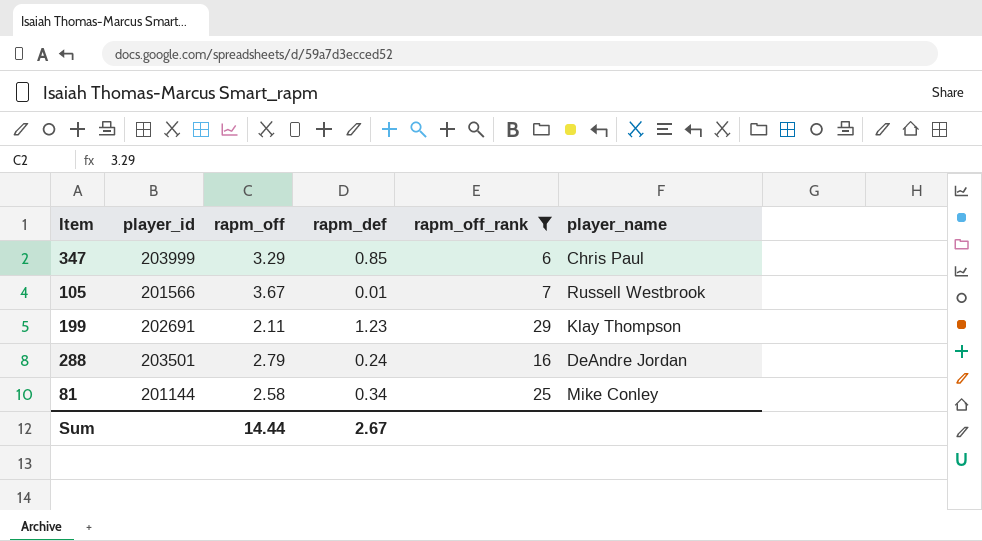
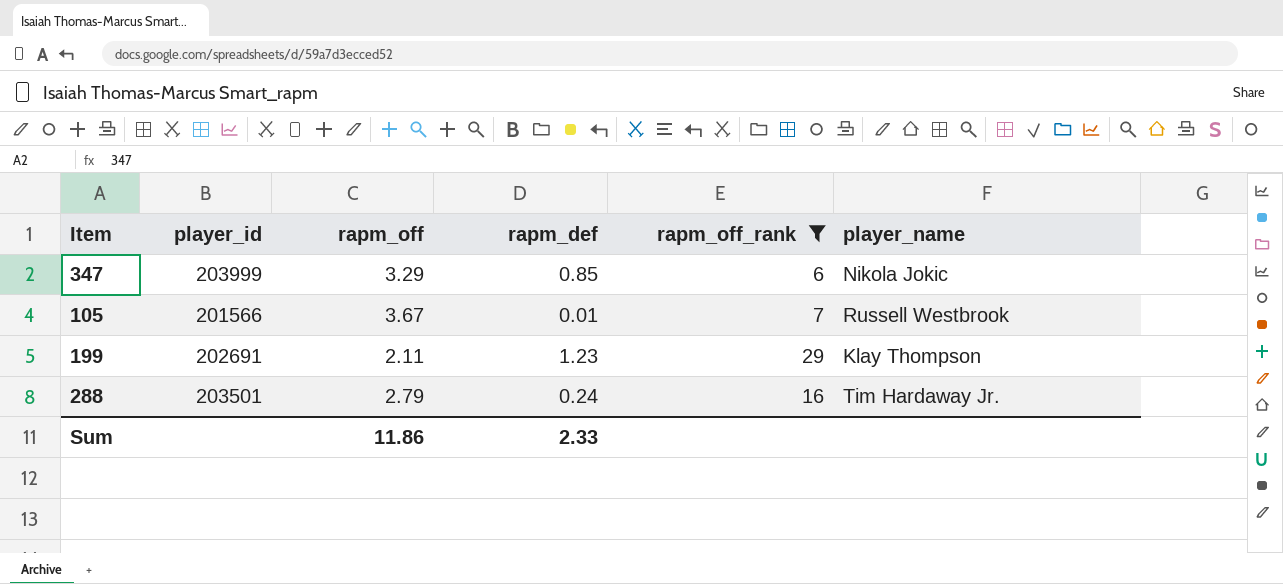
row 81: 201144 | 2.58 | 0.34 | 25 | Mike Conley -> none
347 | player_name: Chris Paul -> Nikola Jokic
288 | player_name: DeAndre Jordan -> Tim Hardaway Jr.
Sum | rapm_off: 14.44 -> 11.86
Sum | rapm_def: 2.67 -> 2.33

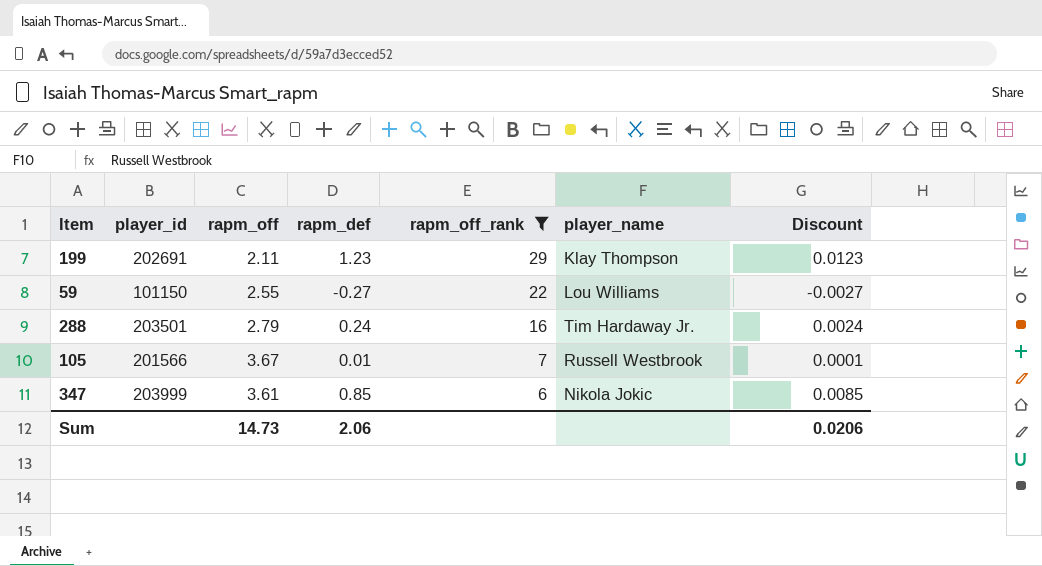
row order: none -> rapm_off_rank descending
column Discount | formula: none -> [rapm_def] * 0.01
row 59: none -> 101150 | 2.55 | -0.27 | 22 | Lou Williams | -0.0027
347 | rapm_off: 3.29 -> 3.61
Sum | rapm_off: 11.86 -> 14.73
Sum | rapm_def: 2.33 -> 2.06

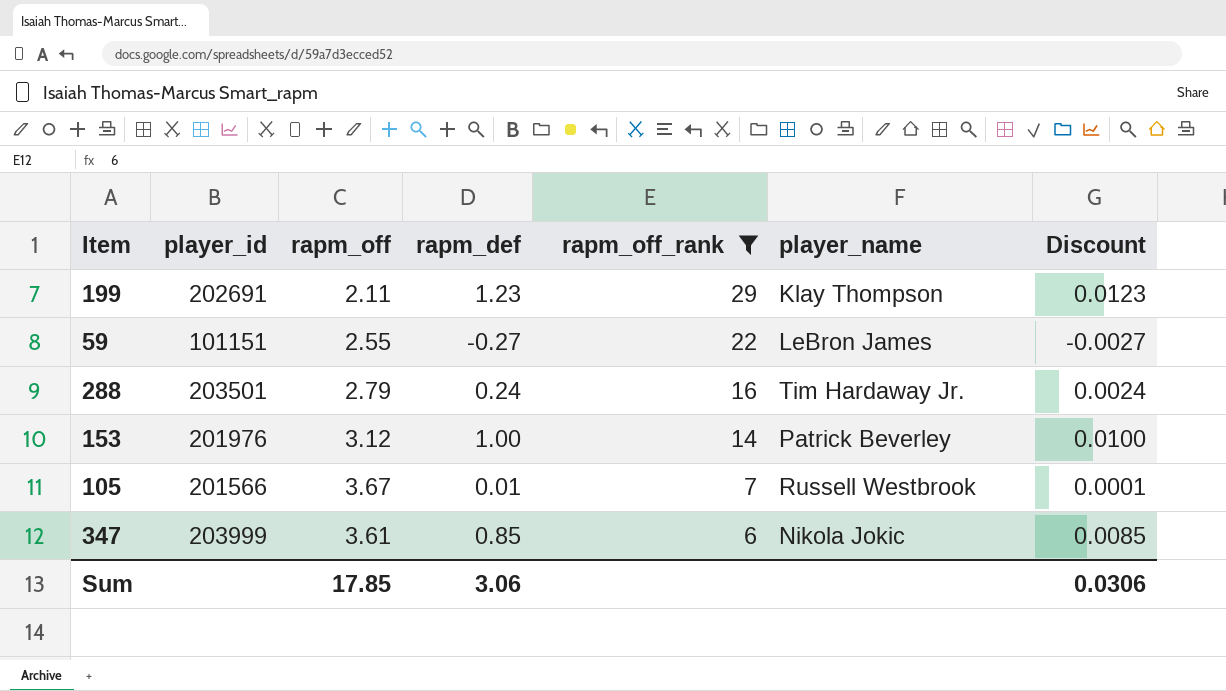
59 | player_id: 101150 -> 101151
59 | player_name: Lou Williams -> LeBron James
row 153: none -> 201976 | 3.12 | 1.00 | 14 | Patrick Beverley | 0.0100
Sum | rapm_off: 14.73 -> 17.85
Sum | rapm_def: 2.06 -> 3.06
Sum | Discount: 0.0206 -> 0.0306

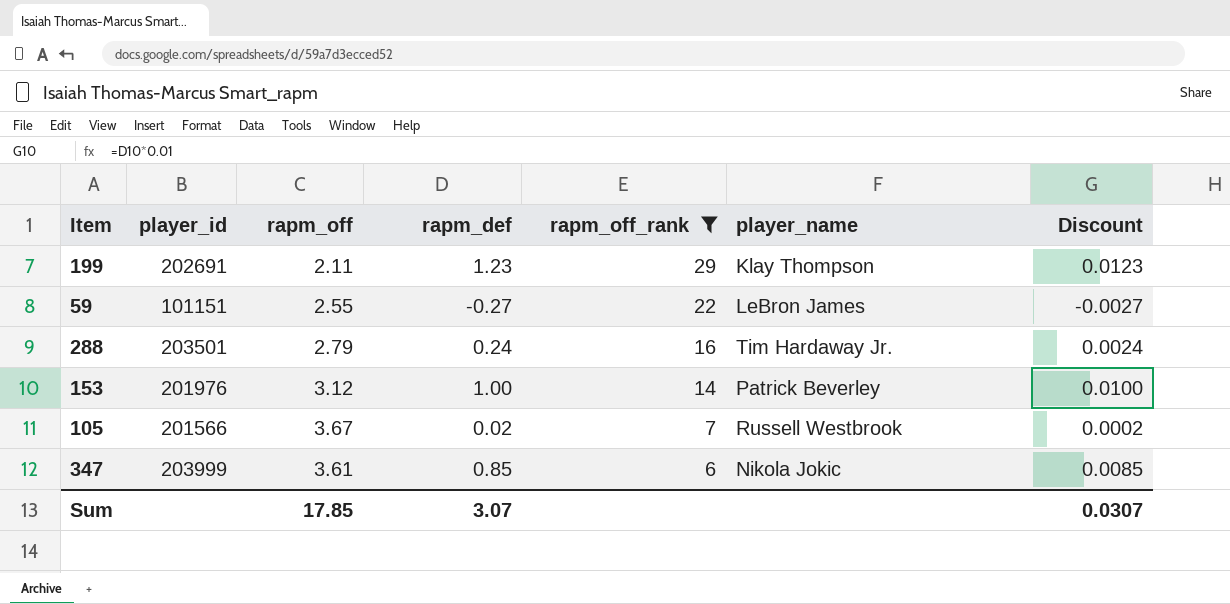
105 | rapm_def: 0.01 -> 0.02
105 | Discount: 0.0001 -> 0.0002
Sum | rapm_def: 3.06 -> 3.07
Sum | Discount: 0.0306 -> 0.0307

